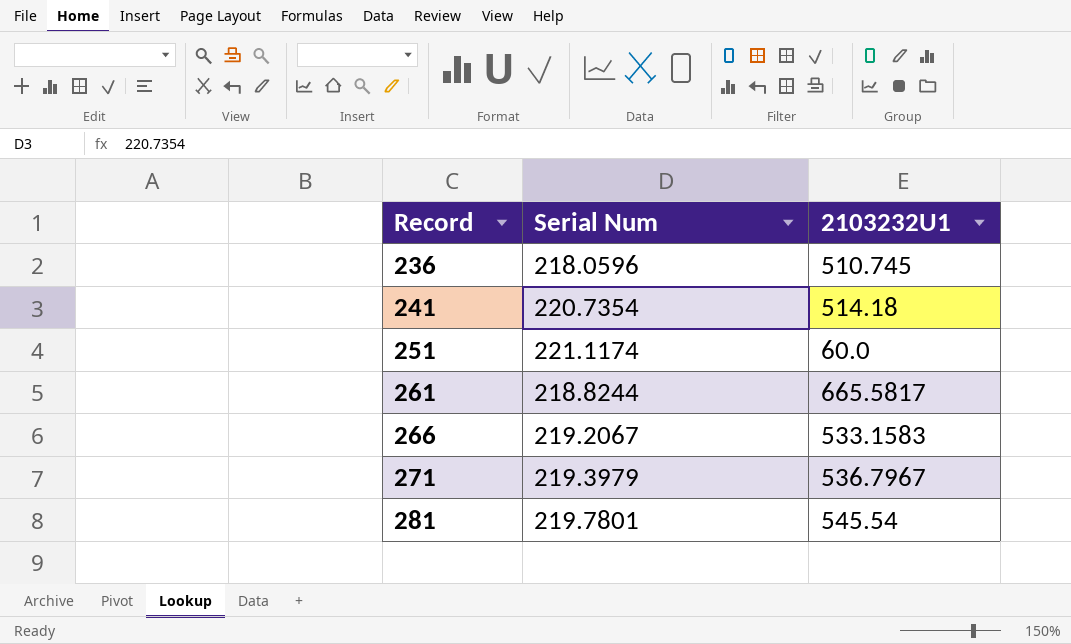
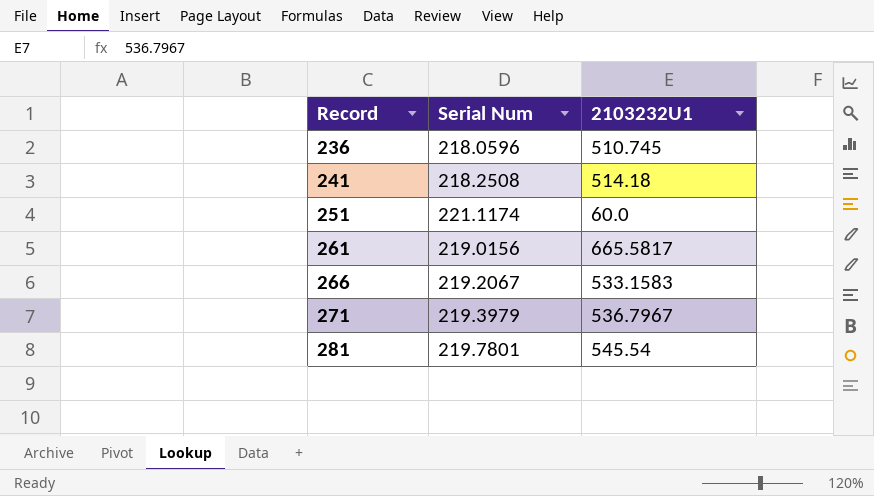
241 | Serial Num: 220.7354 -> 218.2508
261 | Serial Num: 218.8244 -> 219.0156

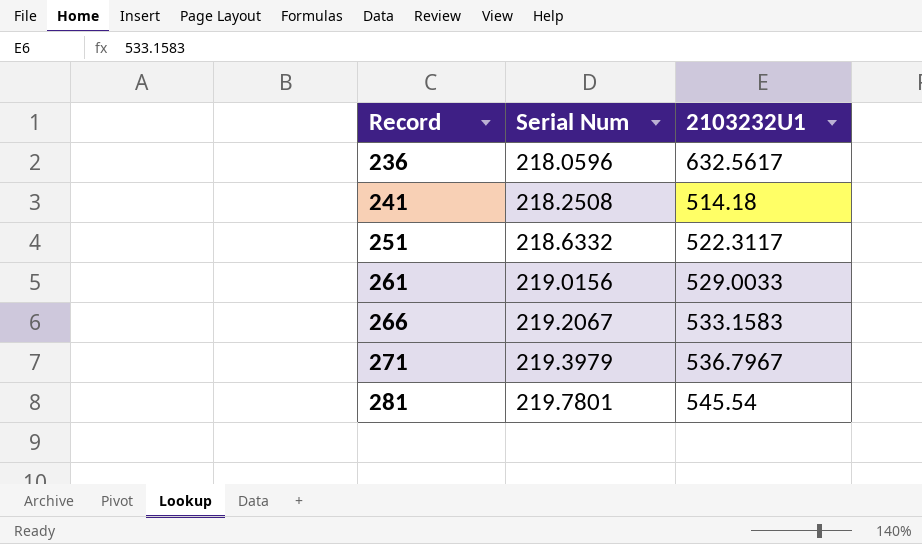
236 | 2103232U1: 510.745 -> 632.5617
251 | Serial Num: 221.1174 -> 218.6332
251 | 2103232U1: 60.0 -> 522.3117
261 | 2103232U1: 665.5817 -> 529.0033

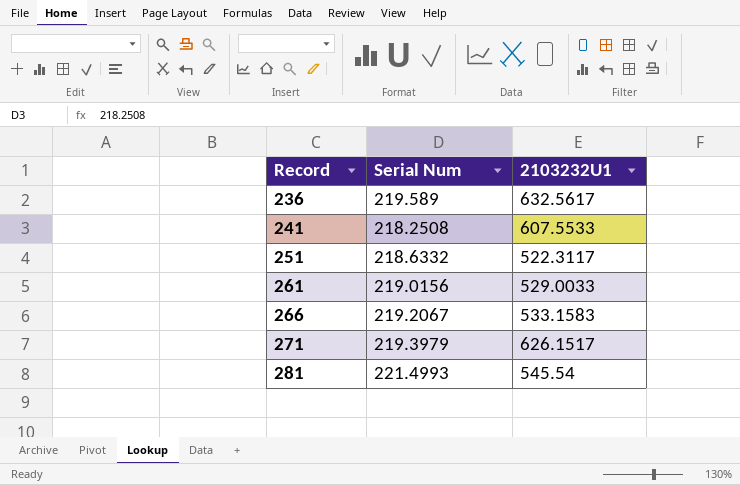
236 | Serial Num: 218.0596 -> 219.589
241 | 2103232U1: 514.18 -> 607.5533
271 | 2103232U1: 536.7967 -> 626.1517
281 | Serial Num: 219.7801 -> 221.4993

